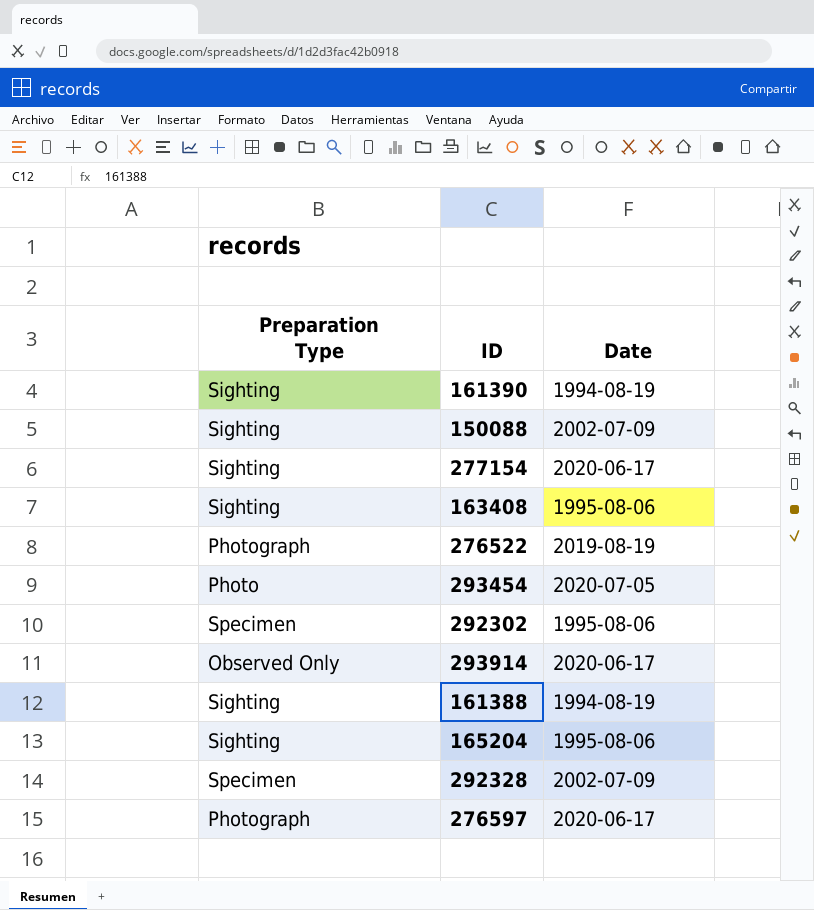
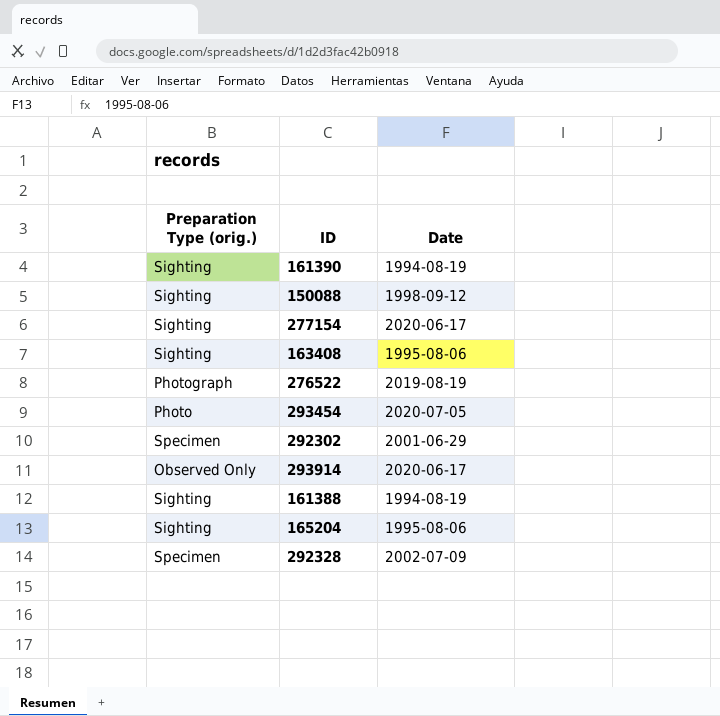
column name: Preparation Type -> Preparation Type (orig.)
row 276597: Photograph | 2020-06-17 -> none
150088 | Date: 2002-07-09 -> 1998-09-12
292302 | Date: 1995-08-06 -> 2001-06-29

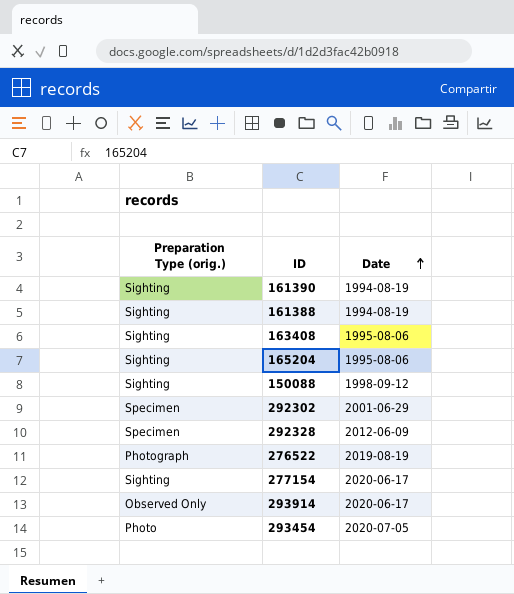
row order: none -> Date ascending
292328 | Date: 2002-07-09 -> 2012-06-09

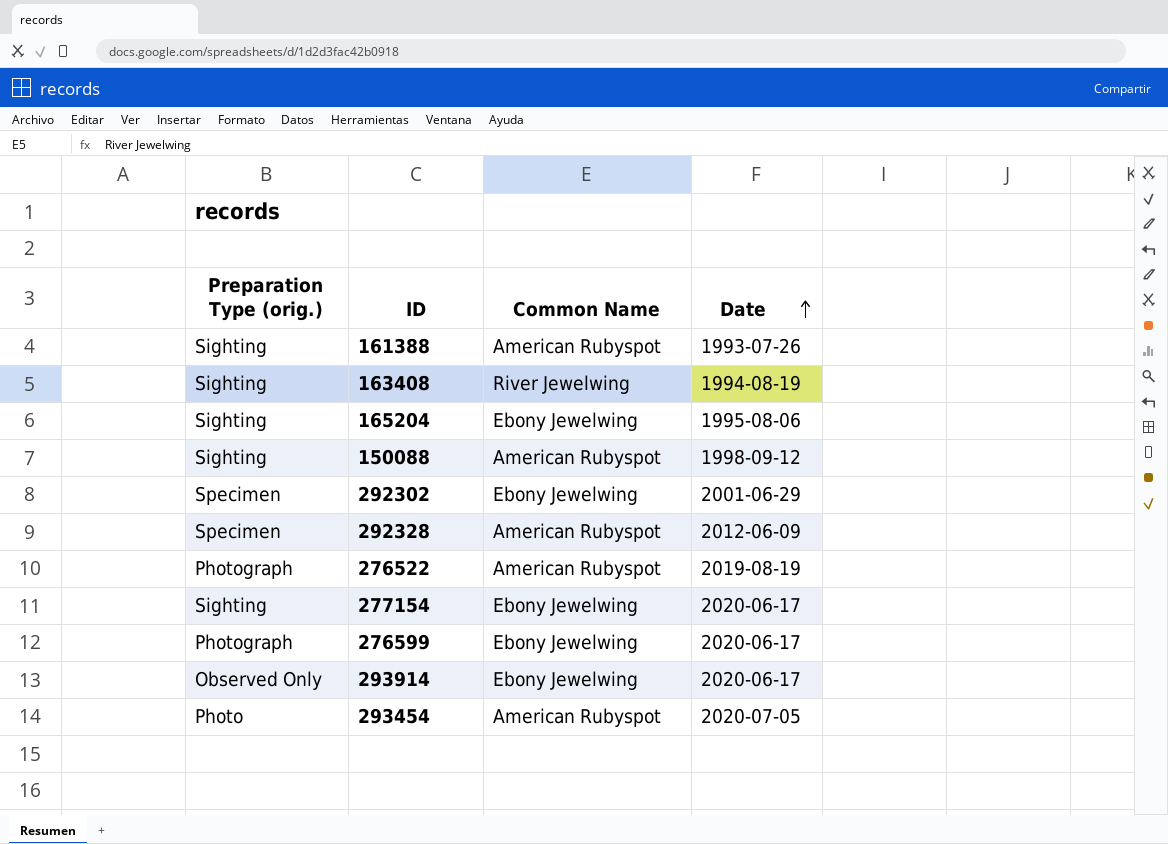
column Common Name | position: none -> 3
row 161390: Sighting | 1994-08-19 -> none
161388 | Date: 1994-08-19 -> 1993-07-26
163408 | Date: 1995-08-06 -> 1994-08-19
row 276599: none -> Photograph | Ebony Jewelwing | 2020-06-17

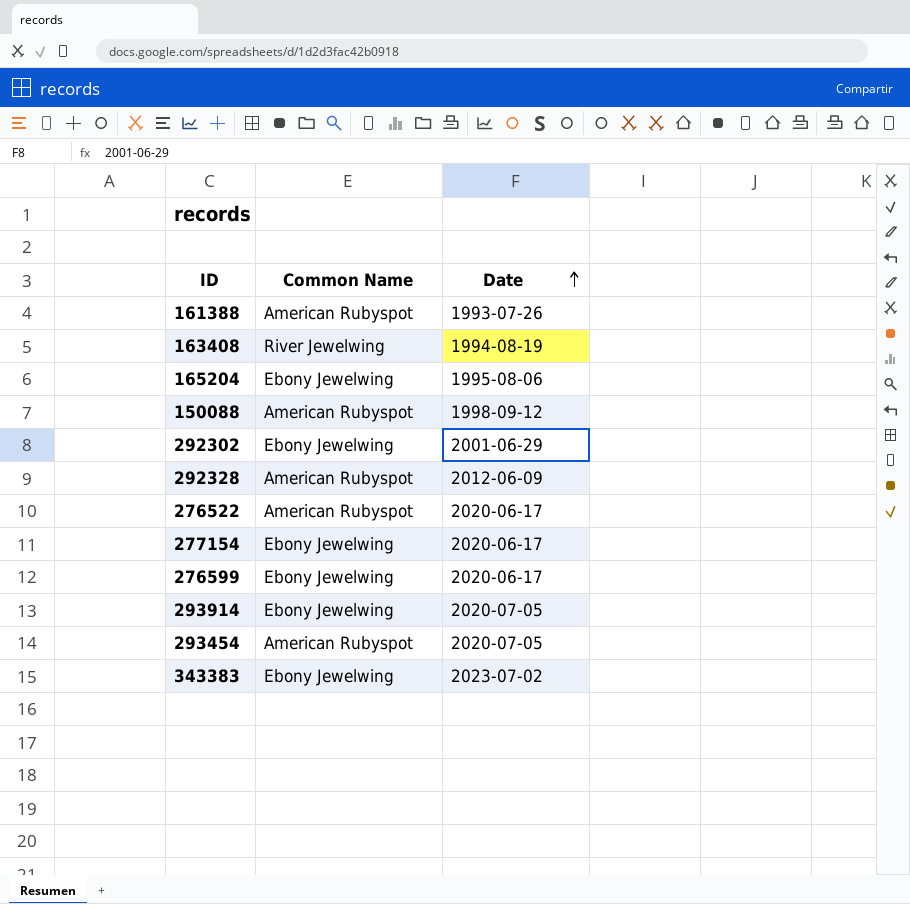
column Preparation Type (orig.) | position: 1 -> none
276522 | Date: 2019-08-19 -> 2020-06-17
293914 | Date: 2020-06-17 -> 2020-07-05
row 343383: none -> Ebony Jewelwing | 2023-07-02

